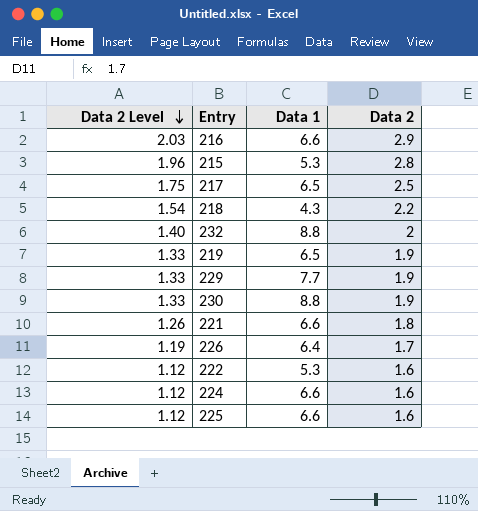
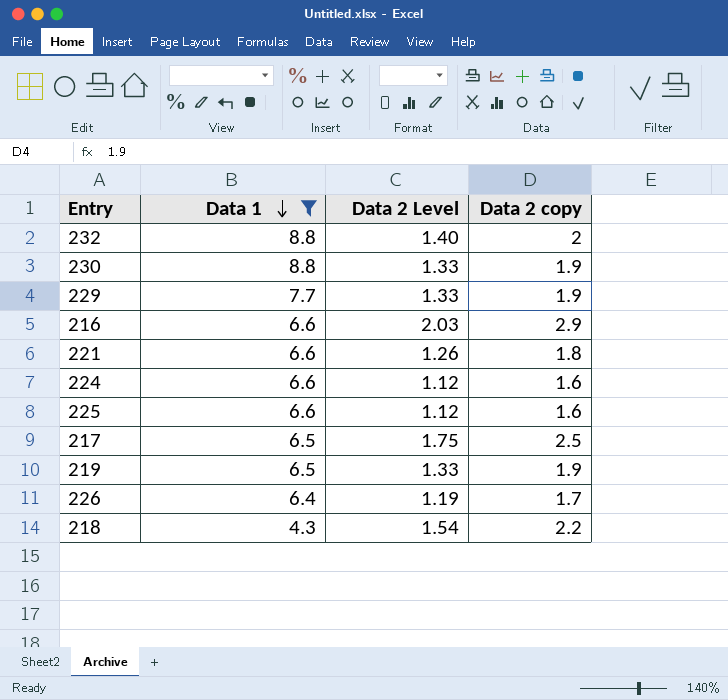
filter: none -> Data 1 != 5.3
row order: Data 2 Level descending -> Data 1 descending
column Data 2 Level | position: 1 -> 3
column name: Data 2 -> Data 2 copy

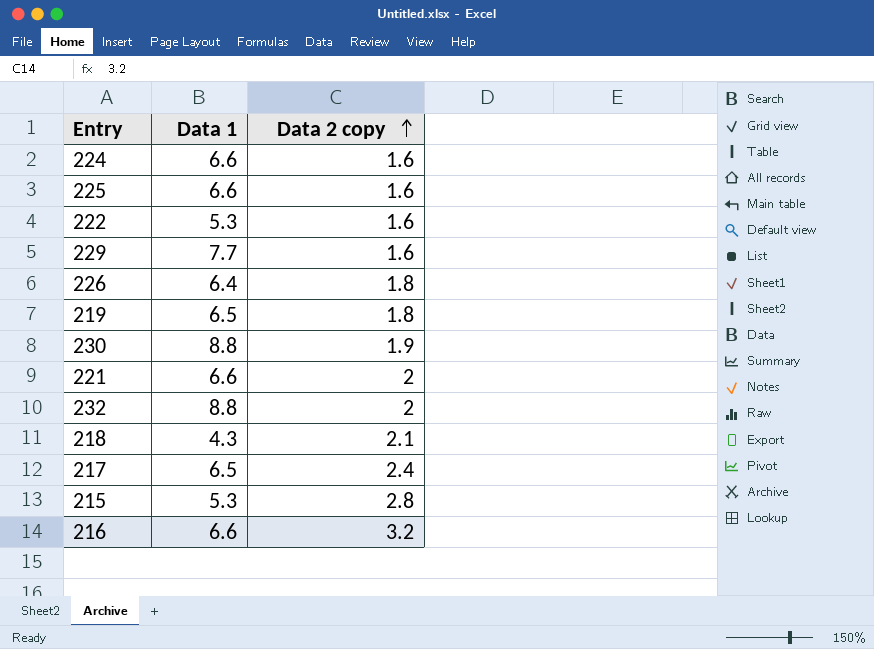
filter: Data 1 != 5.3 -> none
row order: Data 1 descending -> Data 2 copy ascending
column Data 2 Level | formula: [Data 2 copy] * 0.7 -> none
229 | Data 2 copy: 1.9 -> 1.6
226 | Data 2 copy: 1.7 -> 1.8
219 | Data 2 copy: 1.9 -> 1.8
221 | Data 2 copy: 1.8 -> 2
218 | Data 2 copy: 2.2 -> 2.1
217 | Data 2 copy: 2.5 -> 2.4
216 | Data 2 copy: 2.9 -> 3.2

